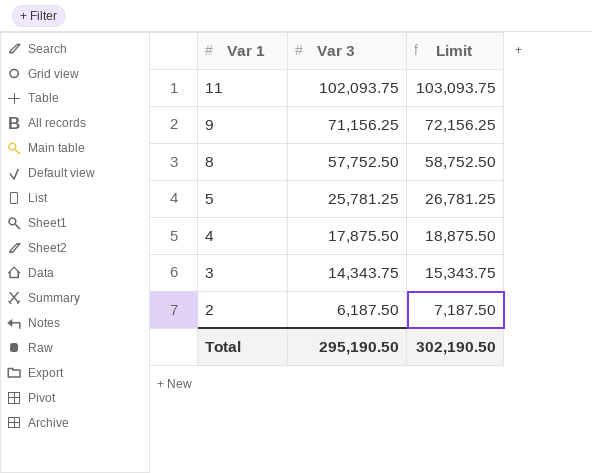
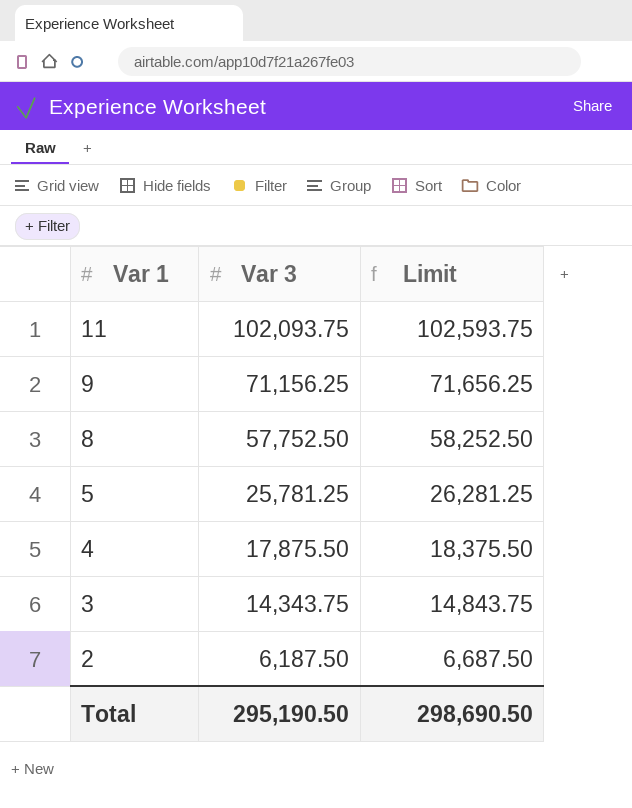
column Limit | formula: [Var 3] + 1000 -> [Var 3] + 500
Total | Limit: 302,190.50 -> 298,690.50

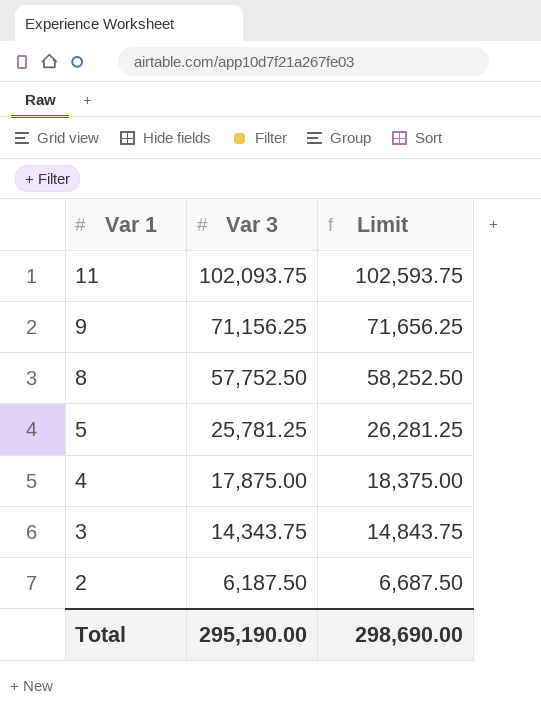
4 | Var 3: 17,875.50 -> 17,875.00
4 | Limit: 18,375.50 -> 18,375.00
Total | Var 3: 295,190.50 -> 295,190.00
Total | Limit: 298,690.50 -> 298,690.00

